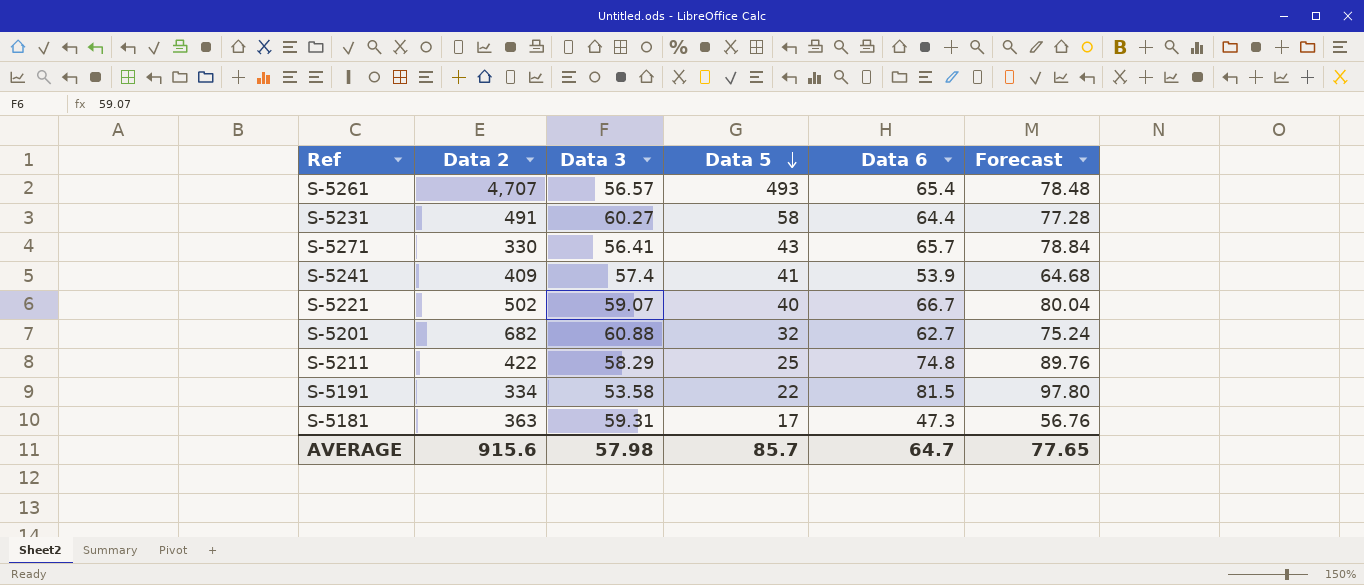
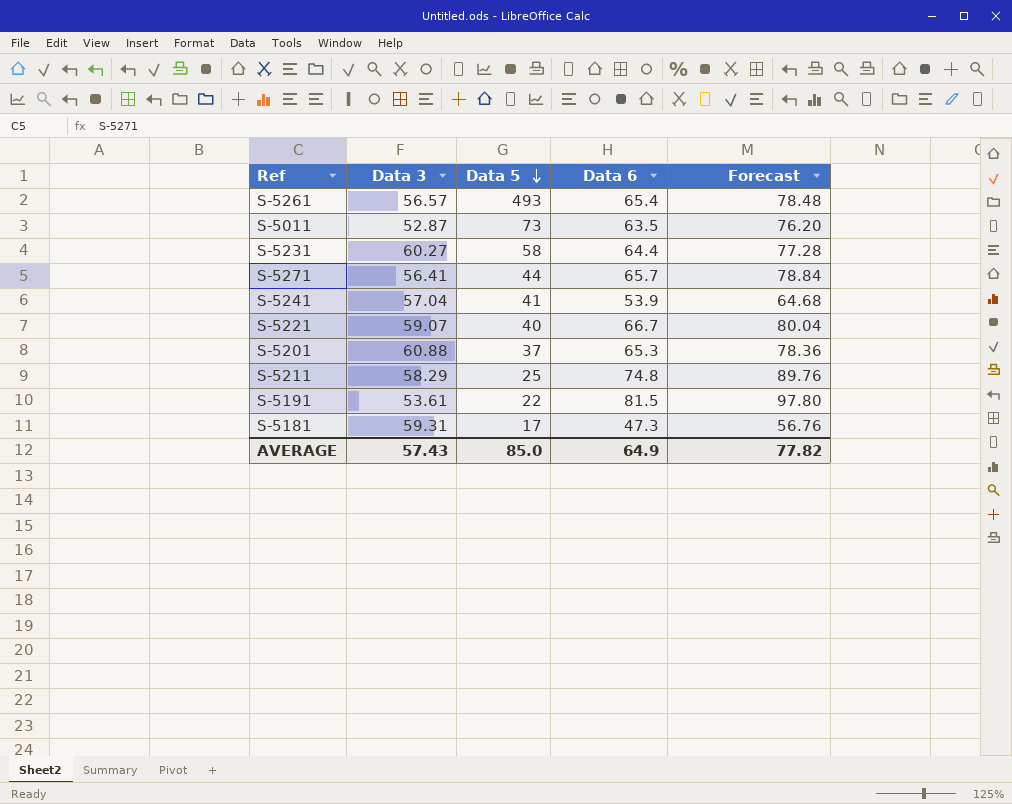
column Data 2 | position: 2 -> none
row S-5011: none -> 52.87 | 73 | 63.5 | 76.20
S-5271 | Data 5: 43 -> 44
S-5241 | Data 3: 57.4 -> 57.04
S-5201 | Data 5: 32 -> 37
S-5201 | Data 6: 62.7 -> 65.3
S-5201 | Forecast: 75.24 -> 78.36
S-5191 | Data 3: 53.58 -> 53.61
AVERAGE | Data 3: 57.98 -> 57.43
AVERAGE | Data 5: 85.7 -> 85.0
AVERAGE | Data 6: 64.7 -> 64.9
AVERAGE | Forecast: 77.65 -> 77.82

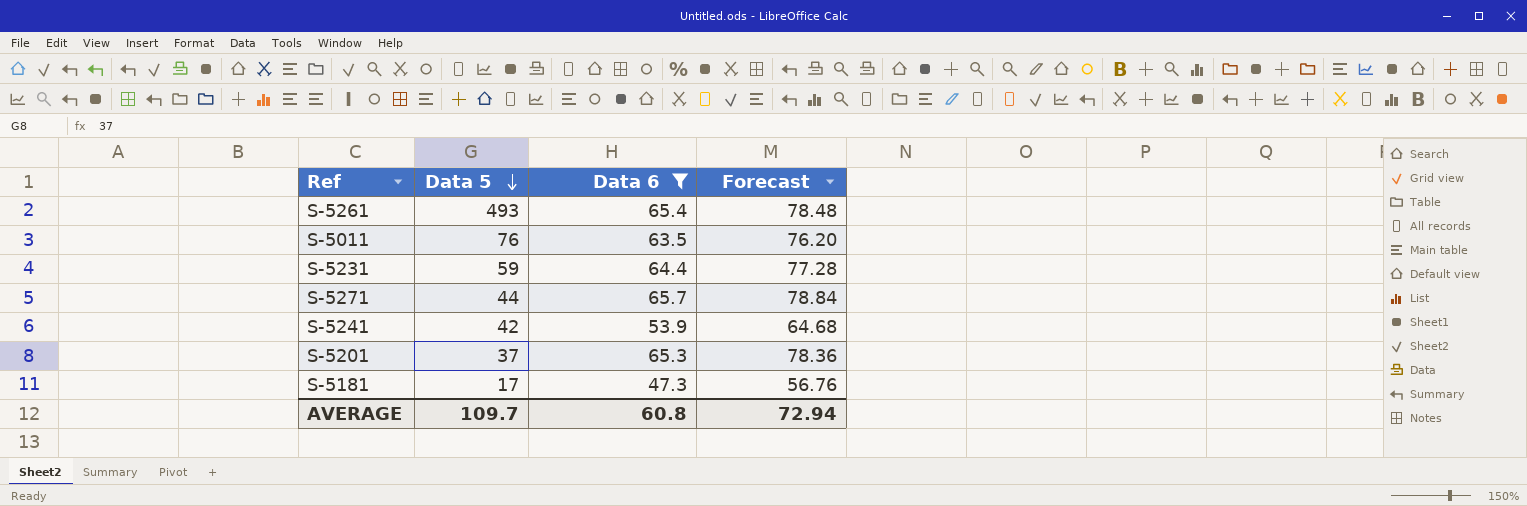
filter: none -> Data 6 <= 65.7
column Data 3 | position: 2 -> none
S-5011 | Data 5: 73 -> 76
S-5231 | Data 5: 58 -> 59
S-5241 | Data 5: 41 -> 42
AVERAGE | Data 5: 85.0 -> 109.7
AVERAGE | Data 6: 64.9 -> 60.8
AVERAGE | Forecast: 77.82 -> 72.94

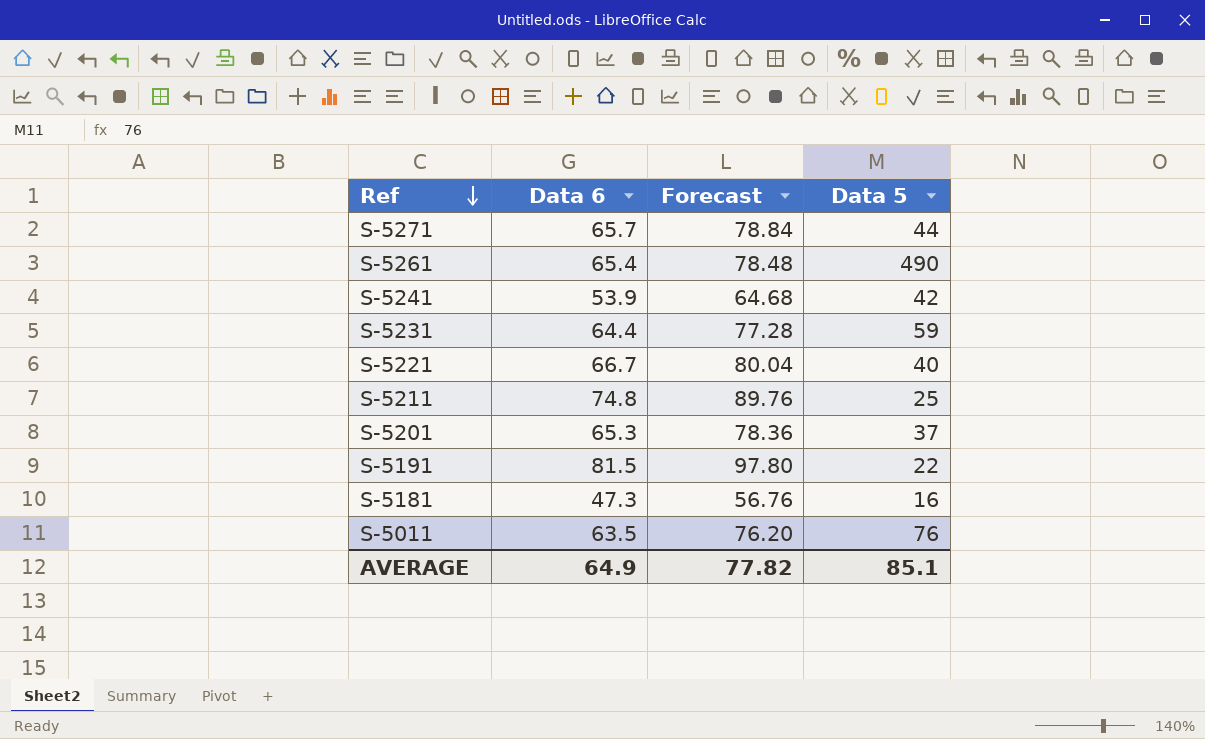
filter: Data 6 <= 65.7 -> none
row order: Data 5 descending -> Ref descending
column Data 5 | position: 2 -> 4
S-5261 | Data 5: 493 -> 490
S-5181 | Data 5: 17 -> 16
AVERAGE | Data 6: 60.8 -> 64.9
AVERAGE | Forecast: 72.94 -> 77.82
AVERAGE | Data 5: 109.7 -> 85.1

